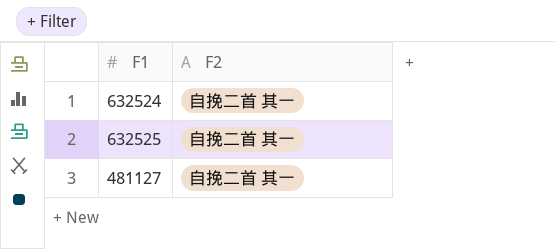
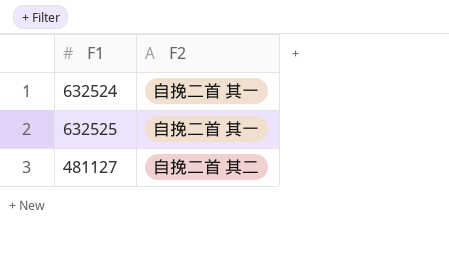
481127 | F2: 自挽二首 其一 -> 自挽二首 其二

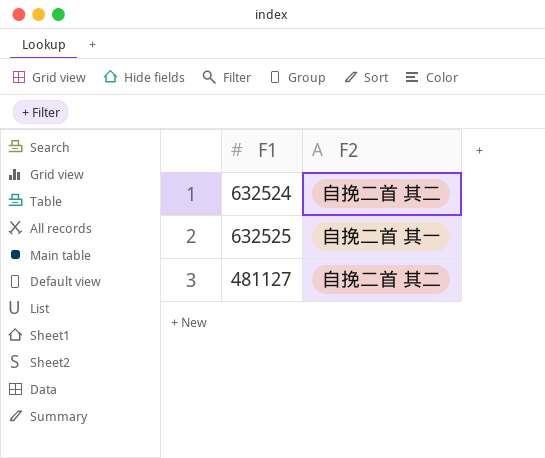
632524 | F2: 自挽二首 其一 -> 自挽二首 其二

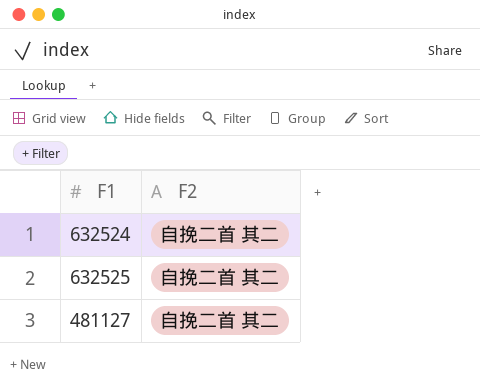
632525 | F2: 自挽二首 其一 -> 自挽二首 其二

